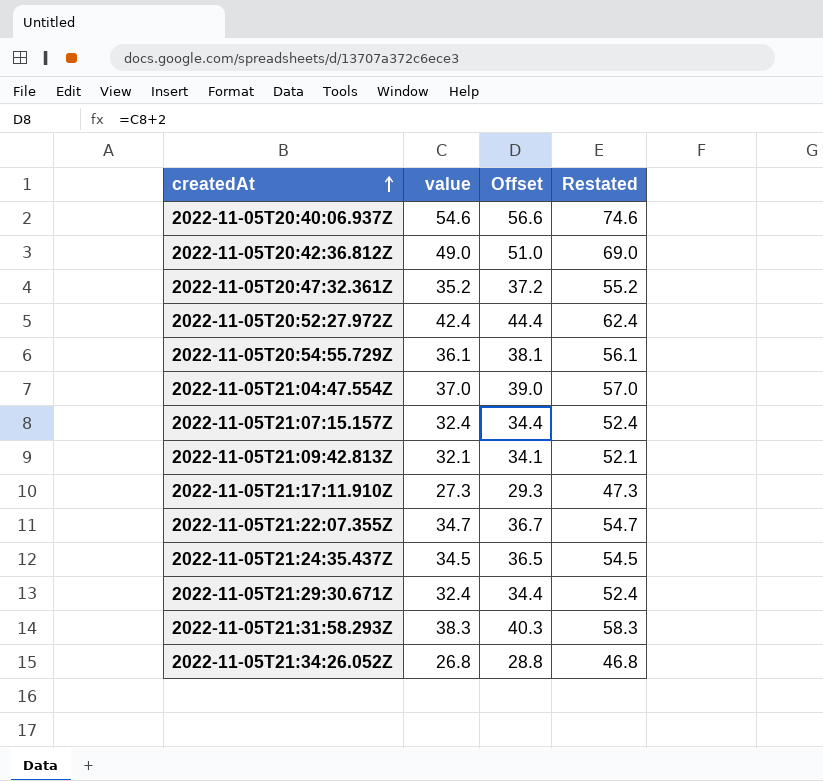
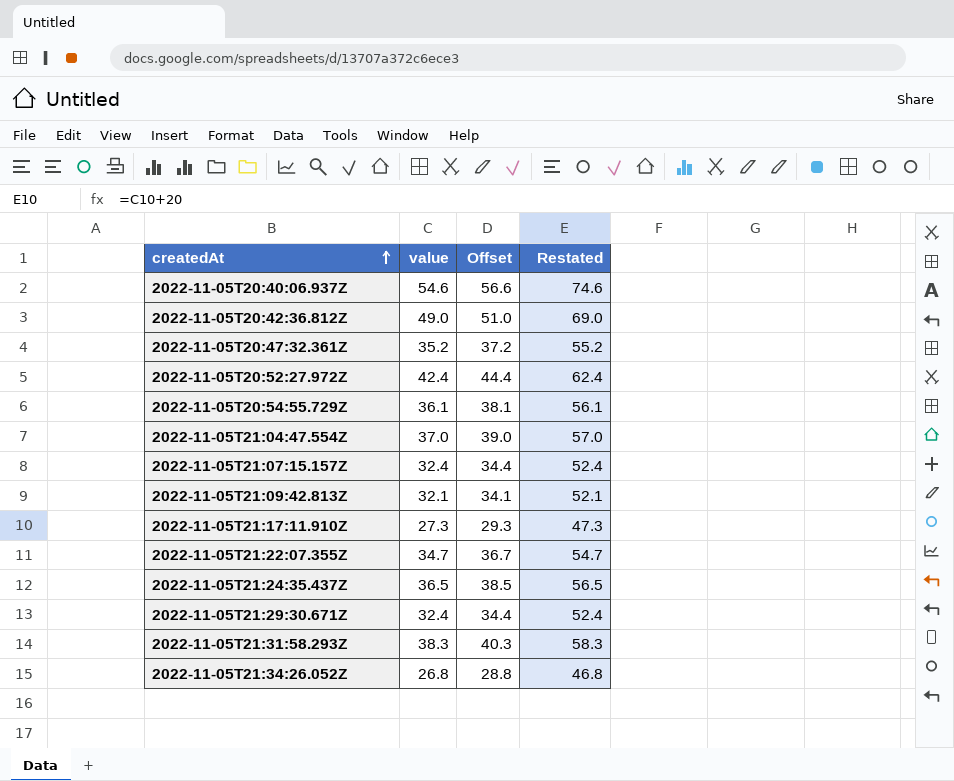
2022-11-05T21:24:35.437Z | value: 34.5 -> 36.5
2022-11-05T21:24:35.437Z | Offset: 36.5 -> 38.5
2022-11-05T21:24:35.437Z | Restated: 54.5 -> 56.5

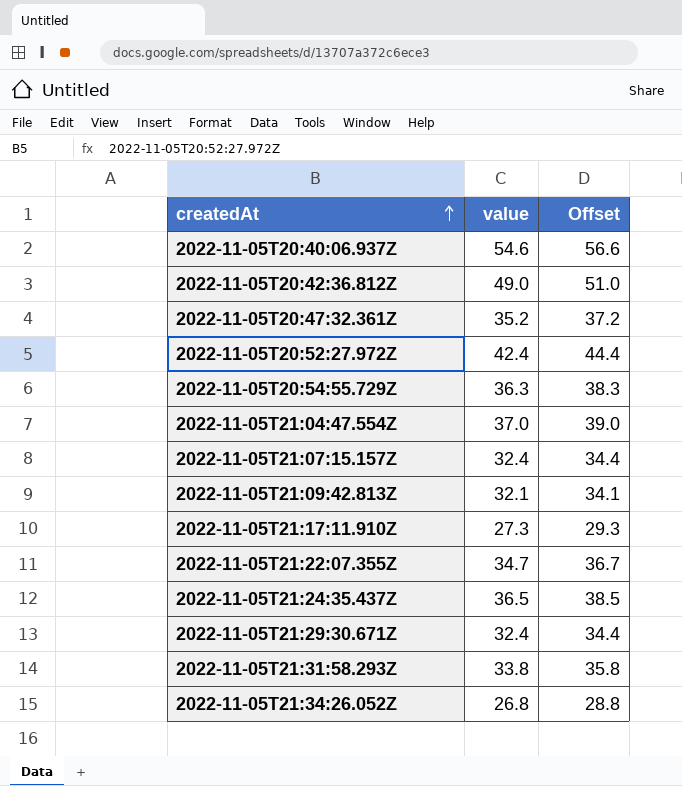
column Restated | formula: [value] + 20 -> none
2022-11-05T20:54:55.729Z | value: 36.1 -> 36.3
2022-11-05T20:54:55.729Z | Offset: 38.1 -> 38.3
2022-11-05T21:31:58.293Z | value: 38.3 -> 33.8
2022-11-05T21:31:58.293Z | Offset: 40.3 -> 35.8

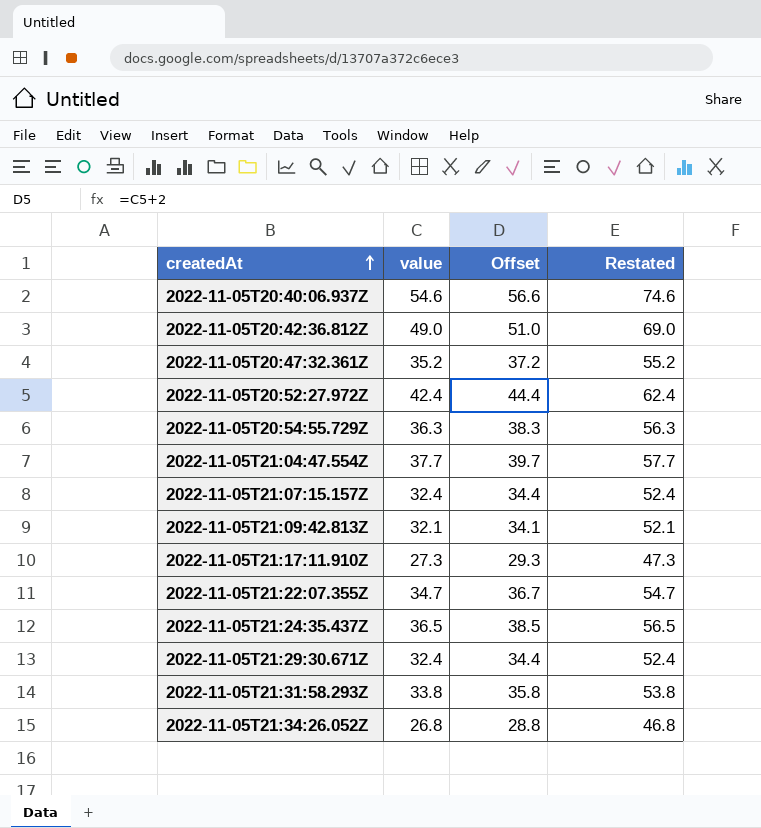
column Restated | formula: none -> [value] + 20
2022-11-05T21:04:47.554Z | value: 37.0 -> 37.7
2022-11-05T21:04:47.554Z | Offset: 39.0 -> 39.7

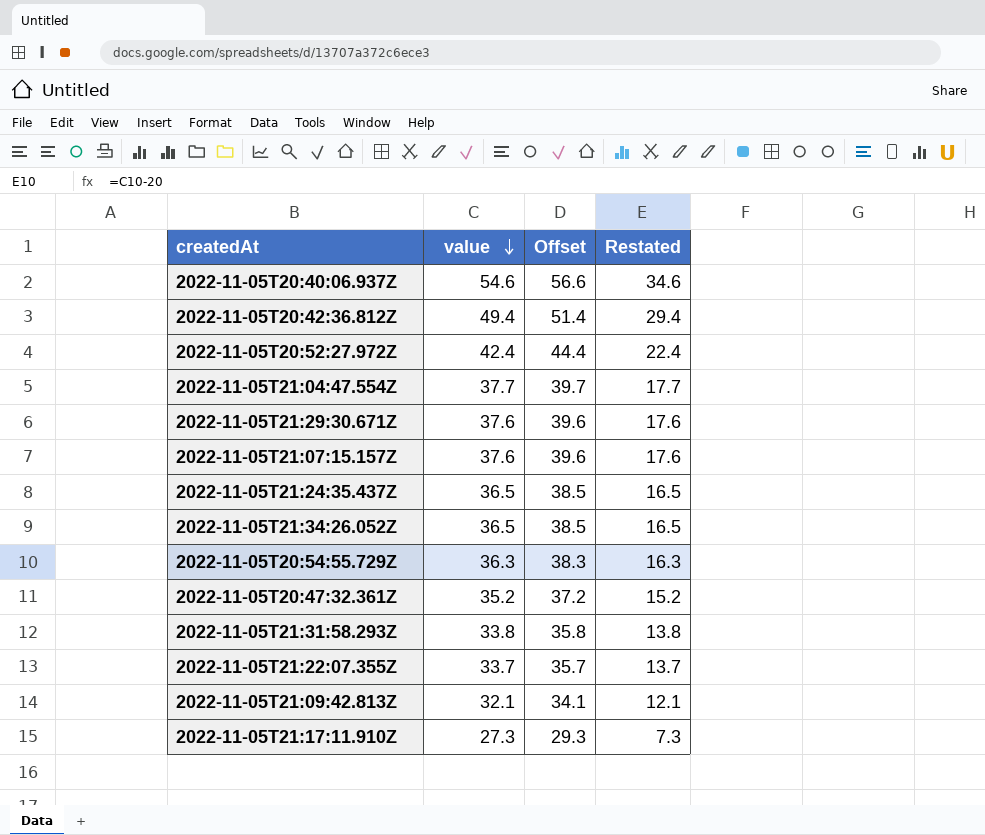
row order: createdAt ascending -> value descending
column Restated | formula: [value] + 20 -> [value] - 20
2022-11-05T20:42:36.812Z | value: 49.0 -> 49.4
2022-11-05T20:42:36.812Z | Offset: 51.0 -> 51.4
2022-11-05T21:29:30.671Z | value: 32.4 -> 37.6
2022-11-05T21:29:30.671Z | Offset: 34.4 -> 39.6
2022-11-05T21:07:15.157Z | value: 32.4 -> 37.6
2022-11-05T21:07:15.157Z | Offset: 34.4 -> 39.6
2022-11-05T21:34:26.052Z | value: 26.8 -> 36.5
2022-11-05T21:34:26.052Z | Offset: 28.8 -> 38.5
2022-11-05T21:22:07.355Z | value: 34.7 -> 33.7
2022-11-05T21:22:07.355Z | Offset: 36.7 -> 35.7

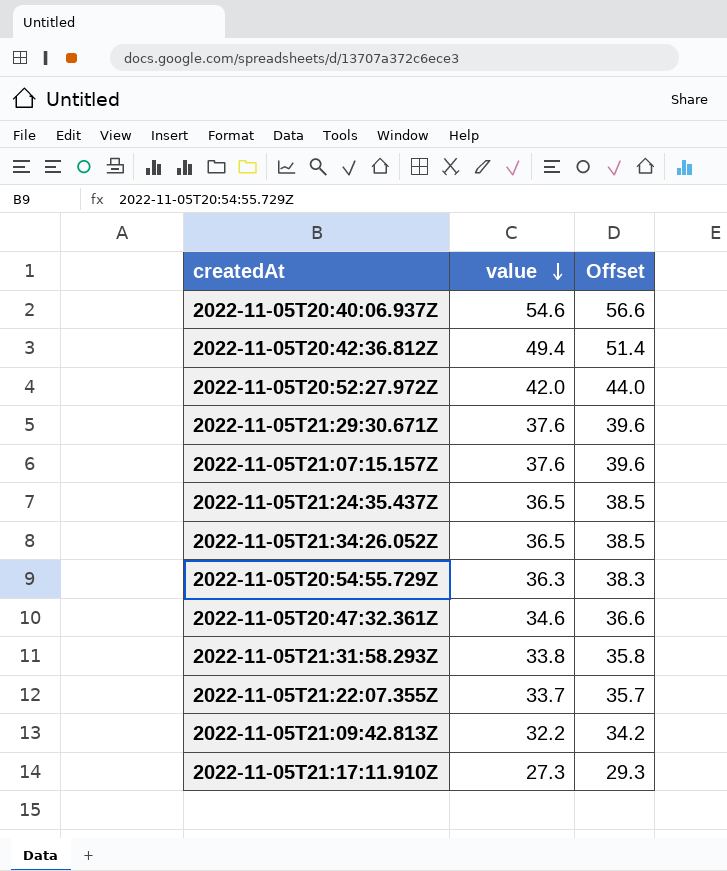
column Restated | formula: [value] - 20 -> none
row 2022-11-05T21:04:47.554Z: 37.7 | 39.7 | 17.7 -> none
2022-11-05T20:52:27.972Z | value: 42.4 -> 42.0
2022-11-05T20:52:27.972Z | Offset: 44.4 -> 44.0
2022-11-05T20:47:32.361Z | value: 35.2 -> 34.6
2022-11-05T20:47:32.361Z | Offset: 37.2 -> 36.6
2022-11-05T21:09:42.813Z | value: 32.1 -> 32.2
2022-11-05T21:09:42.813Z | Offset: 34.1 -> 34.2

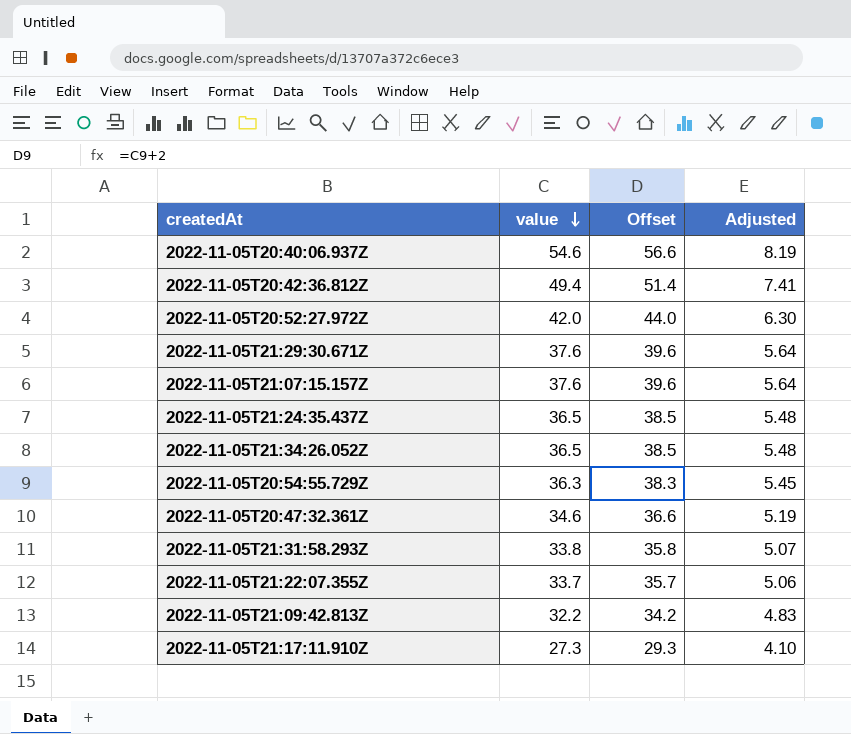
column Adjusted | formula: none -> [value] * 0.15

